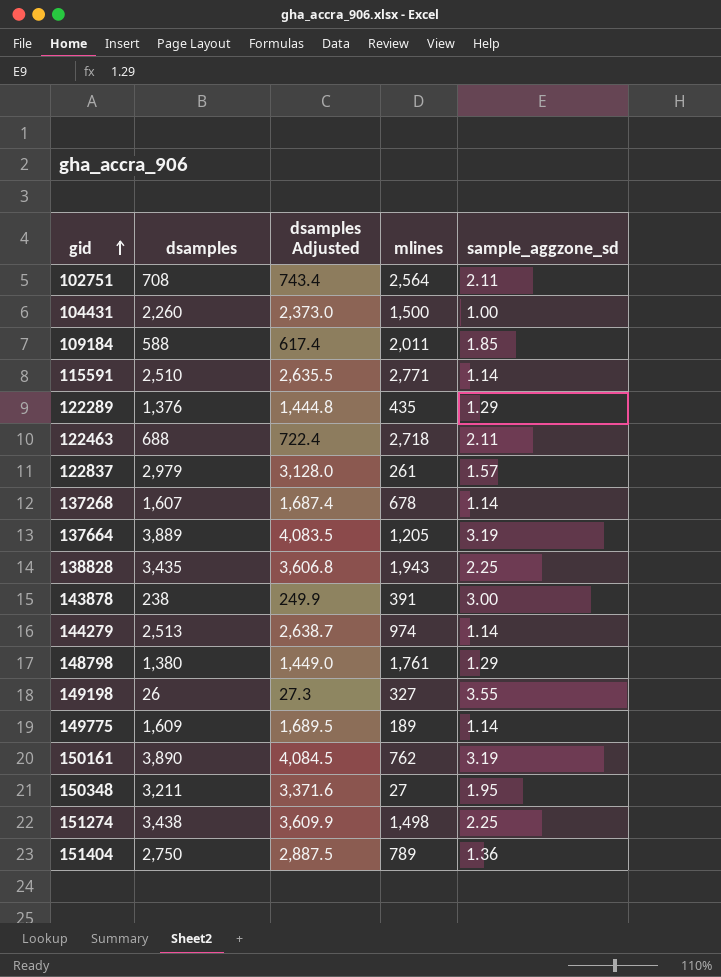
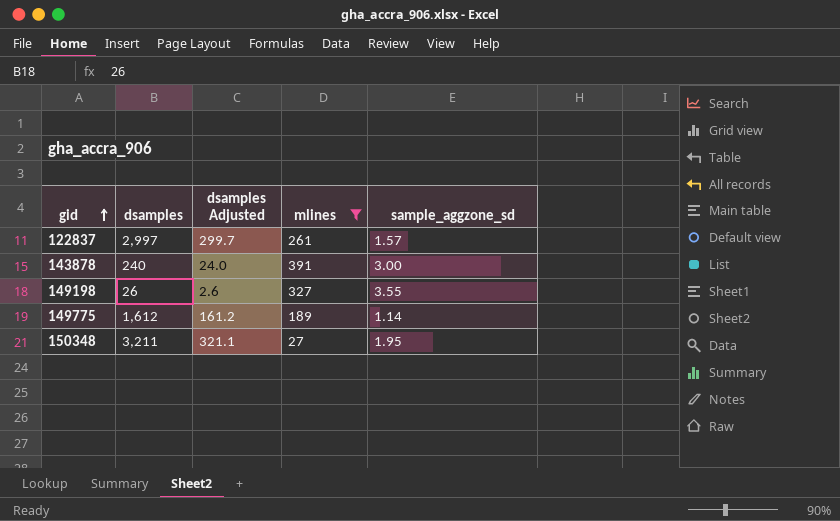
filter: none -> mlines <= 391
column dsamples Adjusted | formula: [dsamples] * 1.05 -> [dsamples] * 0.1
122837 | dsamples: 2,979 -> 2,997
143878 | dsamples: 238 -> 240
149775 | dsamples: 1,609 -> 1,612

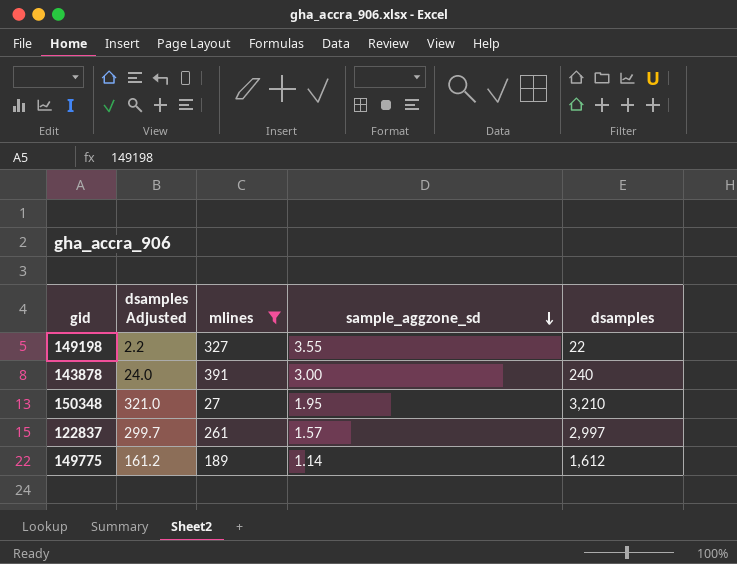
row order: gid ascending -> sample_aggzone_sd descending
column dsamples | position: 2 -> 5
149198 | dsamples Adjusted: 2.6 -> 2.2
149198 | dsamples: 26 -> 22
150348 | dsamples Adjusted: 321.1 -> 321.0
150348 | dsamples: 3,211 -> 3,210

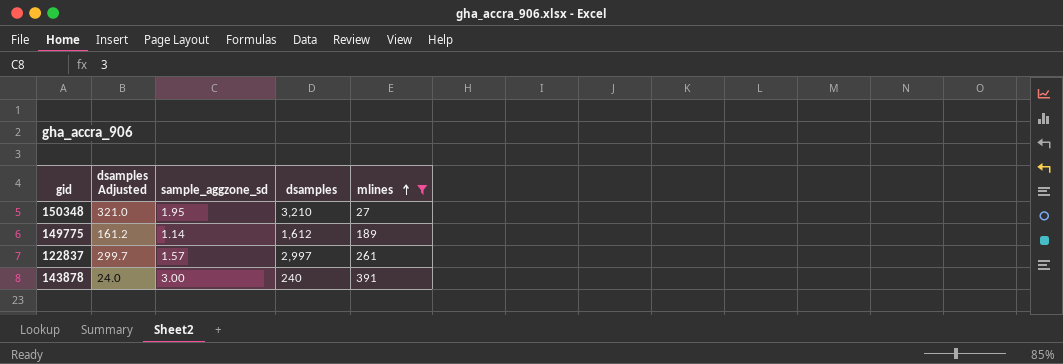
row order: sample_aggzone_sd descending -> mlines ascending
column mlines | position: 3 -> 5
row 149198: 2.2 | 327 | 3.55 | 22 -> none

